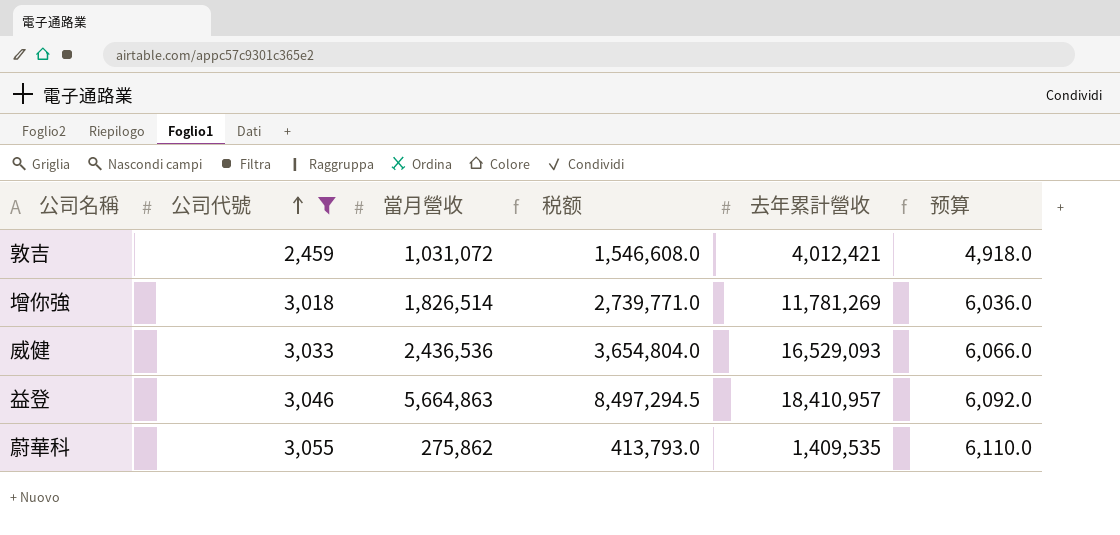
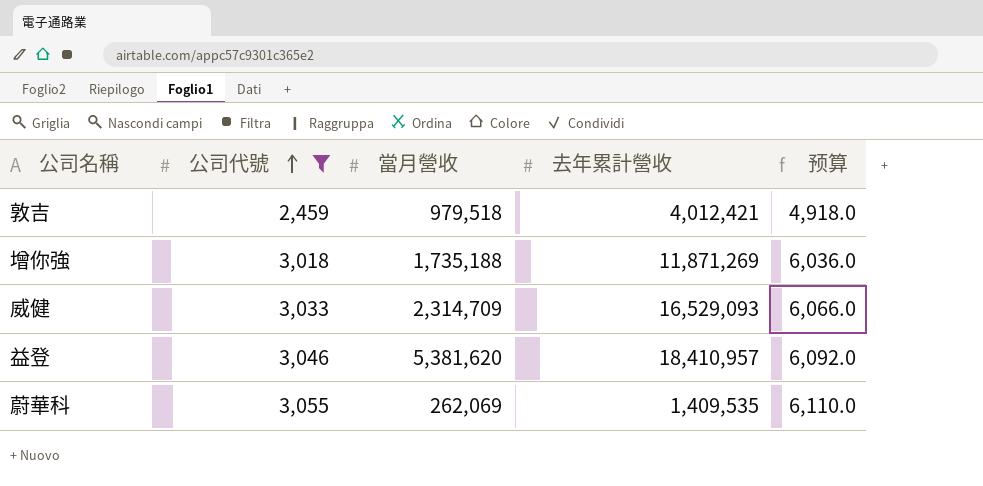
column 税额 | formula: [當月營收] * 1.5 -> none
敦吉 | 當月營收: 1,031,072 -> 979,518
增你強 | 當月營收: 1,826,514 -> 1,735,188
增你強 | 去年累計營收: 11,781,269 -> 11,871,269
威健 | 當月營收: 2,436,536 -> 2,314,709
益登 | 當月營收: 5,664,863 -> 5,381,620
蔚華科 | 當月營收: 275,862 -> 262,069

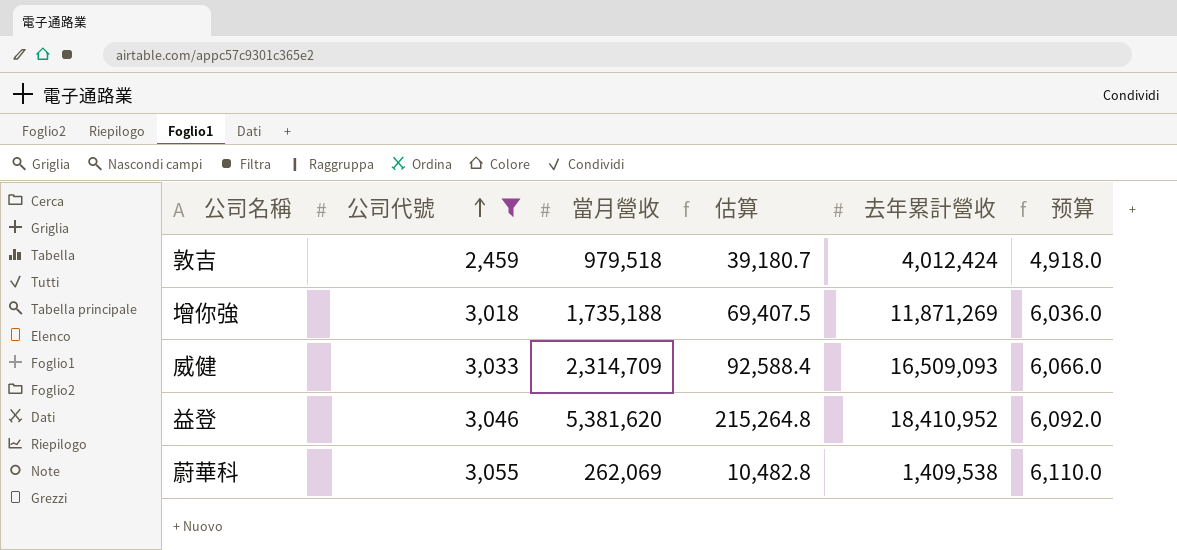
column 估算 | formula: none -> [當月營收] * 0.04
敦吉 | 去年累計營收: 4,012,421 -> 4,012,424
威健 | 去年累計營收: 16,529,093 -> 16,509,093
益登 | 去年累計營收: 18,410,957 -> 18,410,952
蔚華科 | 去年累計營收: 1,409,535 -> 1,409,538

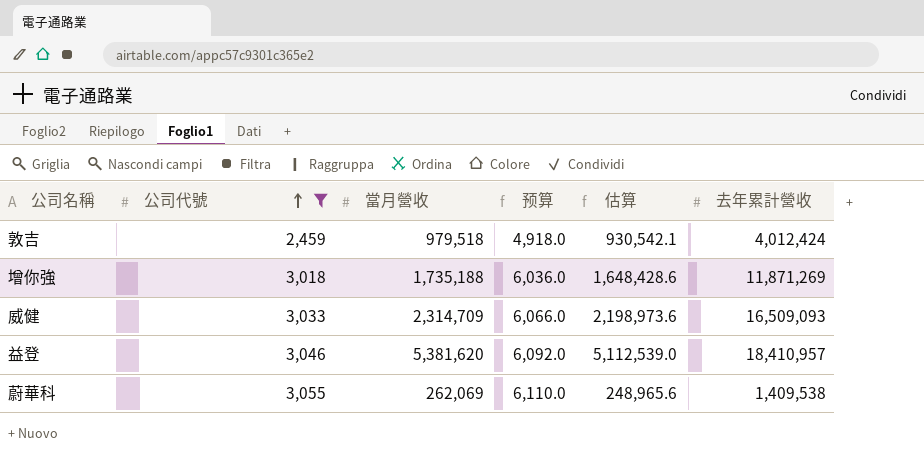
column 预算 | position: 6 -> 4
column 估算 | formula: [當月營收] * 0.04 -> [當月營收] * 0.95
益登 | 去年累計營收: 18,410,952 -> 18,410,957

